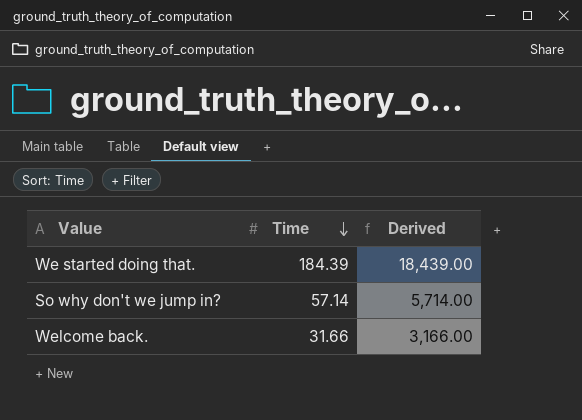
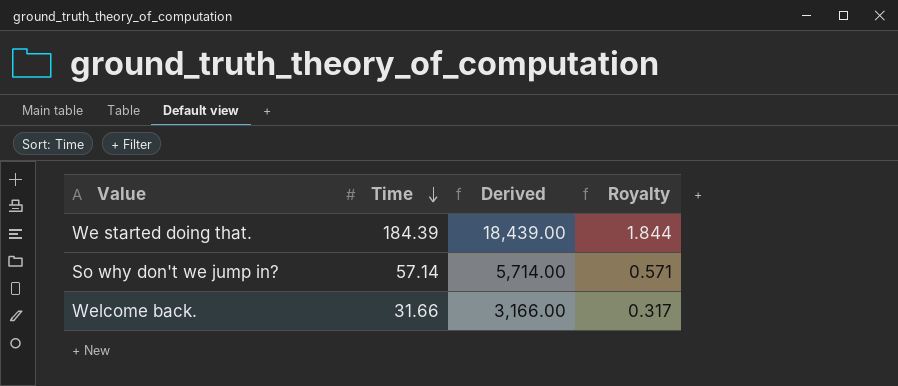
column Royalty | formula: none -> [Time] * 0.01

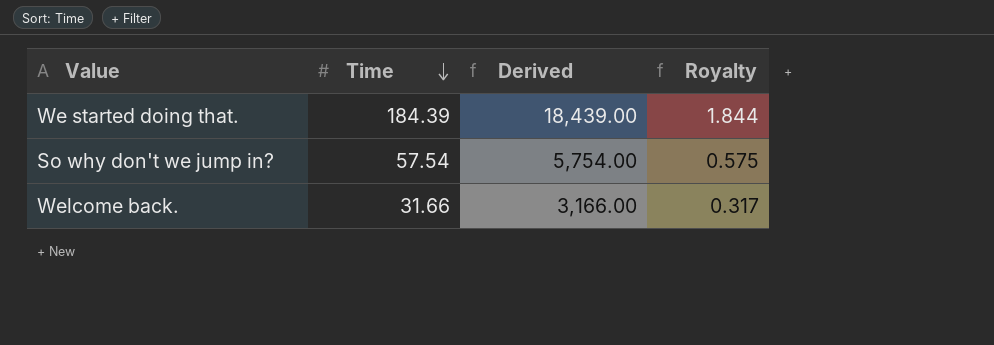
So why don't we jump in? | Time: 57.14 -> 57.54
So why don't we jump in? | Derived: 5,714.00 -> 5,754.00
So why don't we jump in? | Royalty: 0.571 -> 0.575

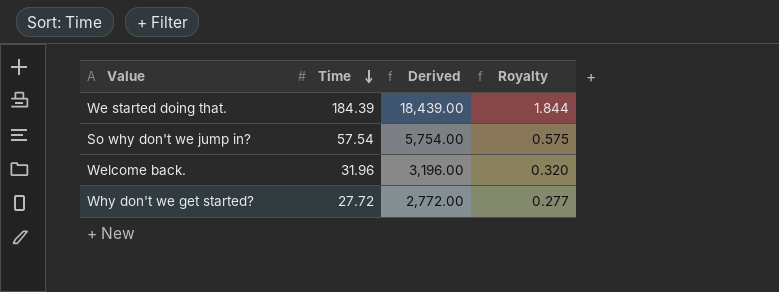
Welcome back. | Time: 31.66 -> 31.96
Welcome back. | Derived: 3,166.00 -> 3,196.00
Welcome back. | Royalty: 0.317 -> 0.320
row Why don't we get started?: none -> 27.72 | 2,772.00 | 0.277

